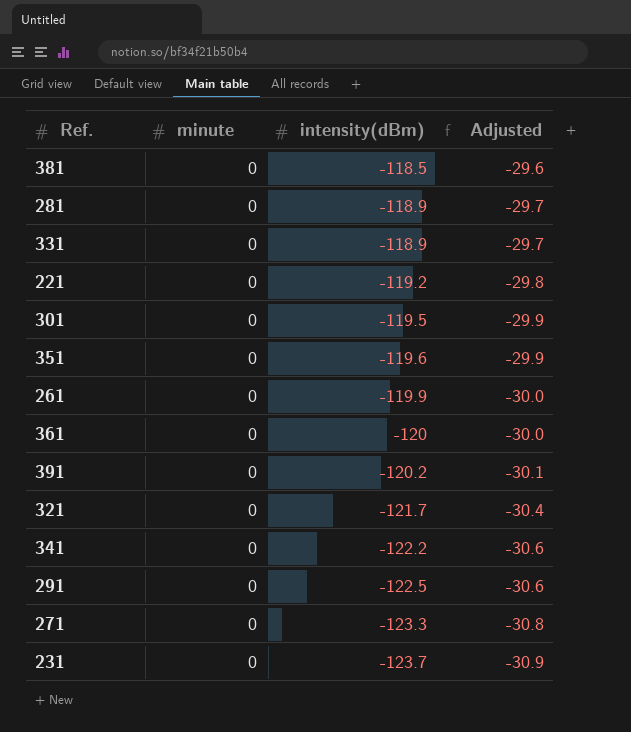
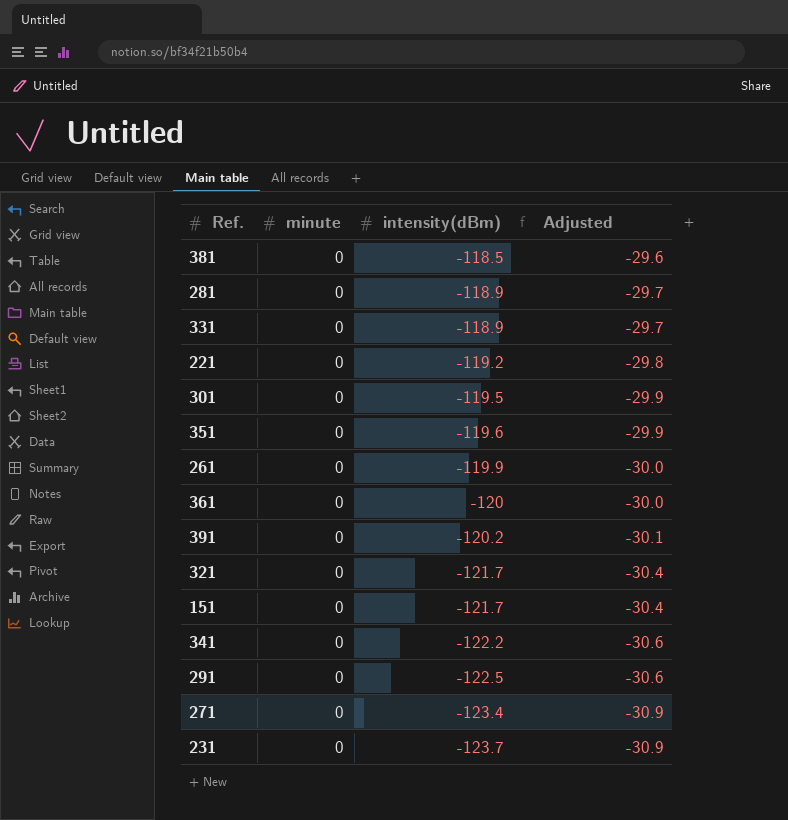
row 151: none -> 0 | -121.7 | -30.4
271 | intensity(dBm): -123.3 -> -123.4
271 | Adjusted: -30.8 -> -30.9

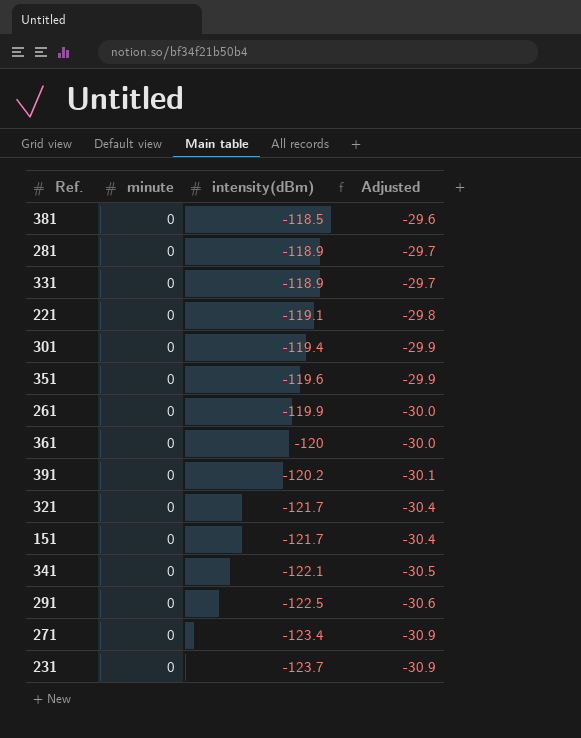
221 | intensity(dBm): -119.2 -> -119.1
301 | intensity(dBm): -119.5 -> -119.4
341 | intensity(dBm): -122.2 -> -122.1
341 | Adjusted: -30.6 -> -30.5

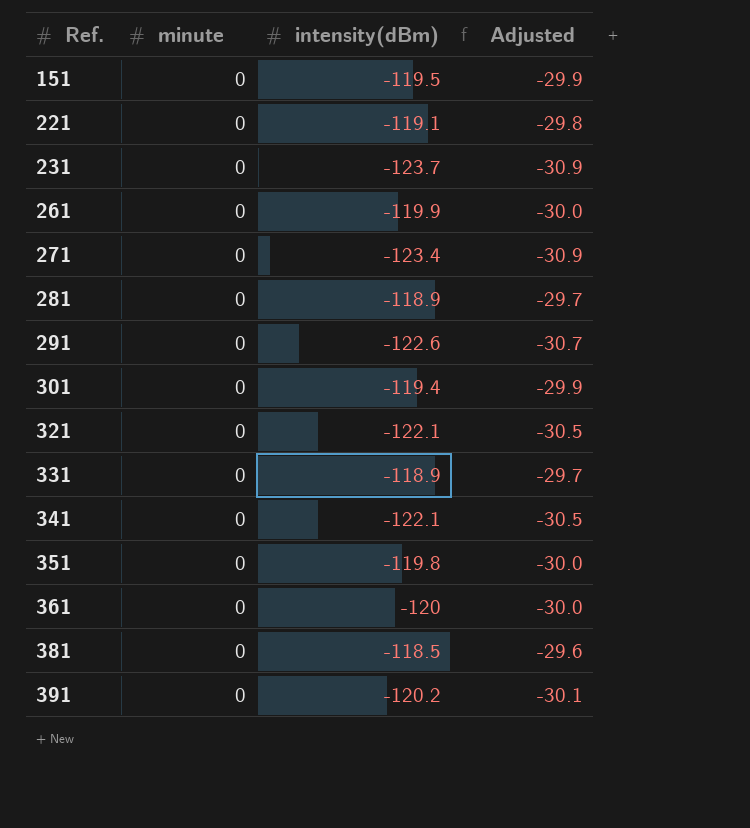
row order: intensity(dBm) descending -> Ref. ascending
151 | intensity(dBm): -121.7 -> -119.5
151 | Adjusted: -30.4 -> -29.9
291 | intensity(dBm): -122.5 -> -122.6
291 | Adjusted: -30.6 -> -30.7
321 | intensity(dBm): -121.7 -> -122.1
321 | Adjusted: -30.4 -> -30.5
351 | intensity(dBm): -119.6 -> -119.8
351 | Adjusted: -29.9 -> -30.0

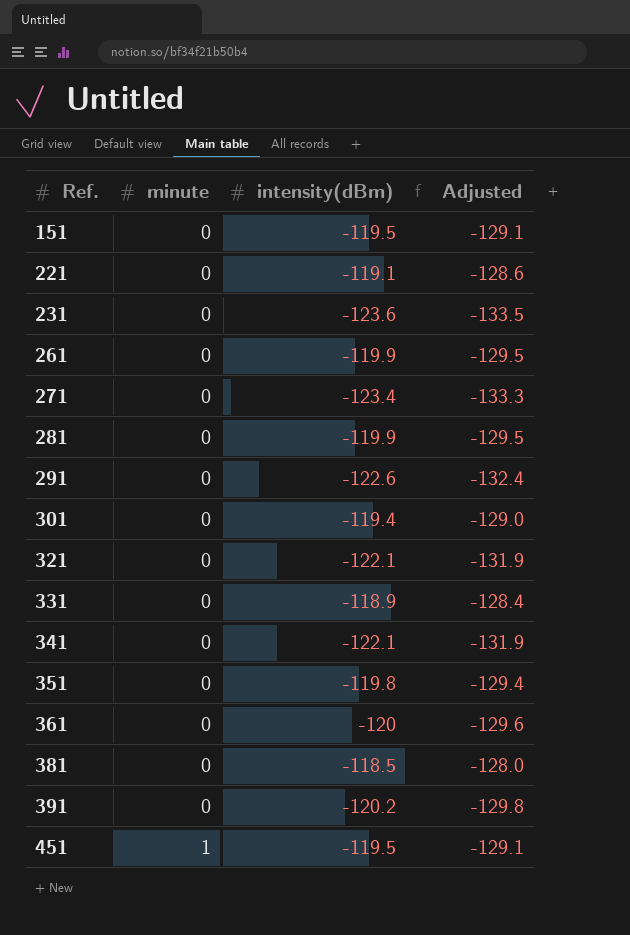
column Adjusted | formula: [intensity(dBm)] * 0.25 -> [intensity(dBm)] * 1.08
231 | intensity(dBm): -123.7 -> -123.6
281 | intensity(dBm): -118.9 -> -119.9
row 451: none -> 1 | -119.5 | -129.1

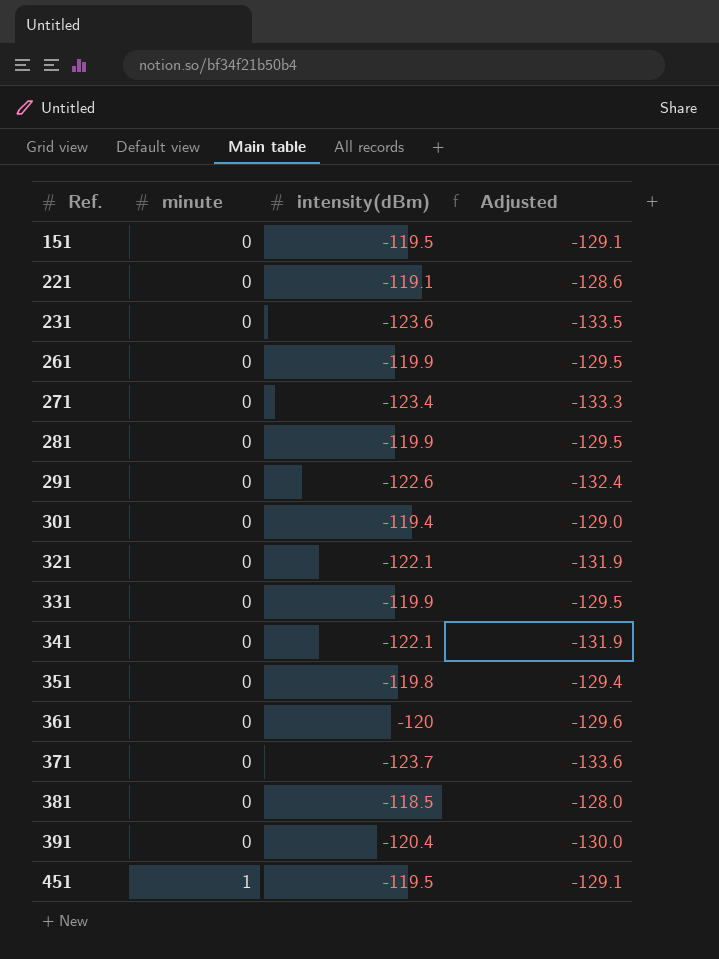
331 | intensity(dBm): -118.9 -> -119.9
331 | Adjusted: -128.4 -> -129.5
row 371: none -> 0 | -123.7 | -133.6
391 | intensity(dBm): -120.2 -> -120.4
391 | Adjusted: -129.8 -> -130.0

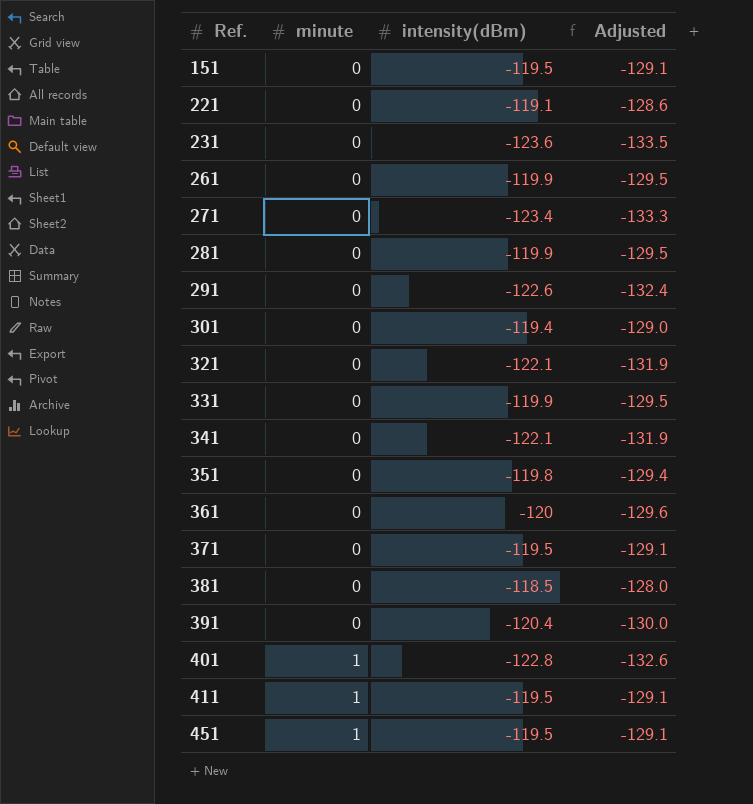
371 | intensity(dBm): -123.7 -> -119.5
371 | Adjusted: -133.6 -> -129.1
row 401: none -> 1 | -122.8 | -132.6
row 411: none -> 1 | -119.5 | -129.1

